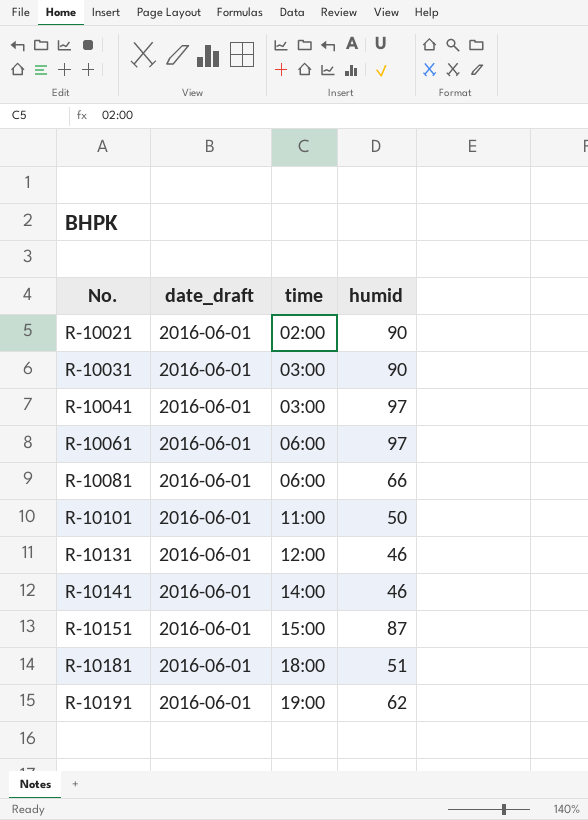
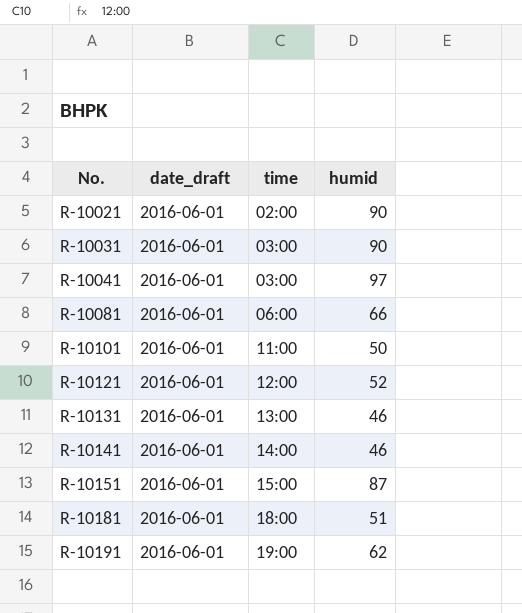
row R-10061: 2016-06-01 | 06:00 | 97 -> none
row R-10121: none -> 2016-06-01 | 12:00 | 52
R-10131 | time: 12:00 -> 13:00

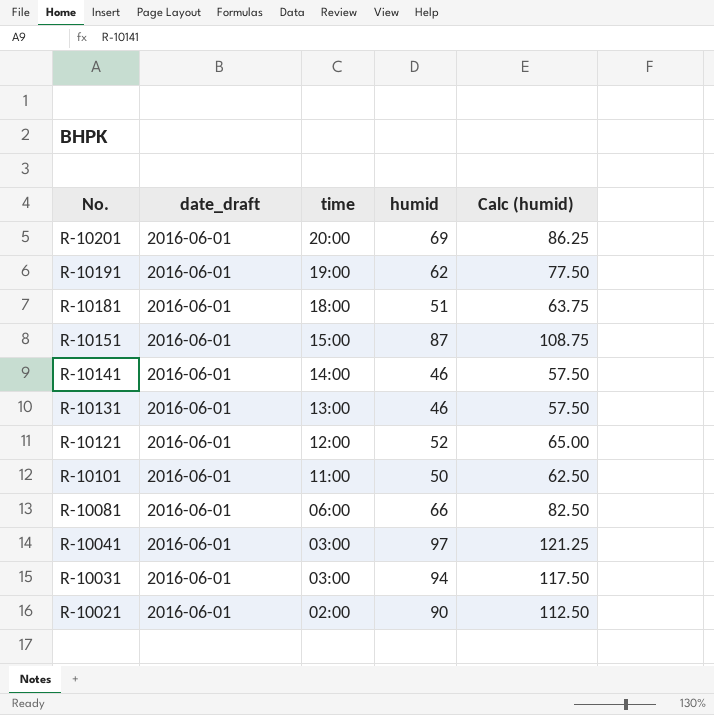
row order: No. ascending -> No. descending
column Calc (humid) | formula: none -> [humid] * 1.25
row R-10201: none -> 2016-06-01 | 20:00 | 69 | 86.25
R-10031 | humid: 90 -> 94

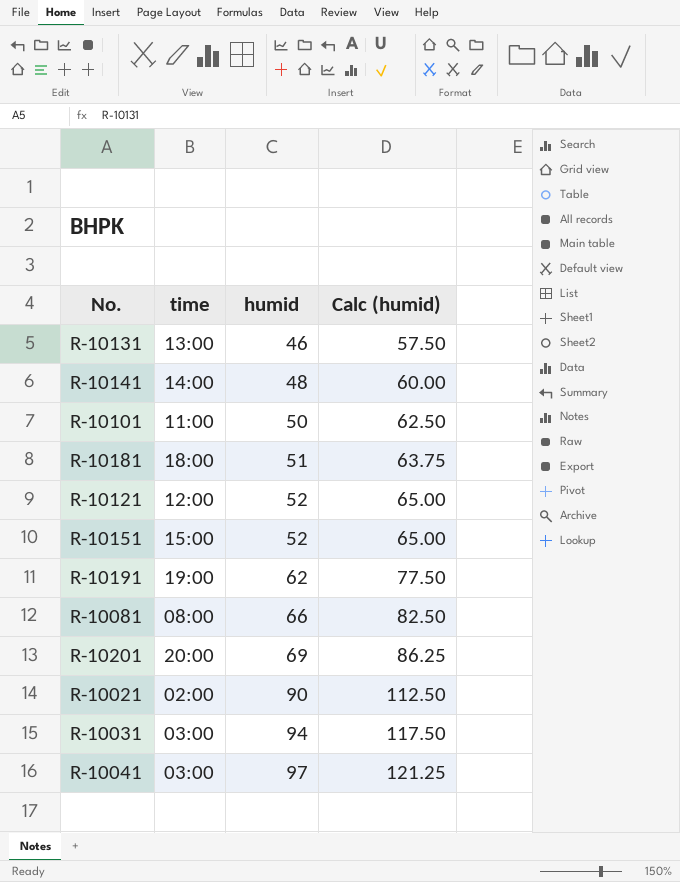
row order: No. descending -> humid ascending
column date_draft | position: 2 -> none
R-10141 | humid: 46 -> 48
R-10141 | Calc (humid): 57.50 -> 60.00
R-10151 | humid: 87 -> 52
R-10151 | Calc (humid): 108.75 -> 65.00
R-10081 | time: 06:00 -> 08:00

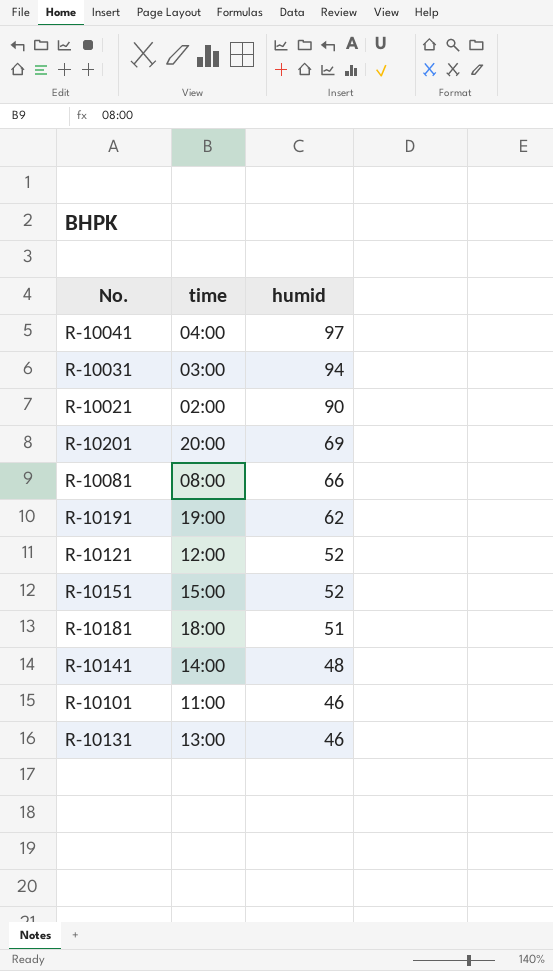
row order: humid ascending -> humid descending
column Calc (humid) | formula: [humid] * 1.25 -> none
R-10041 | time: 03:00 -> 04:00
R-10101 | humid: 50 -> 46

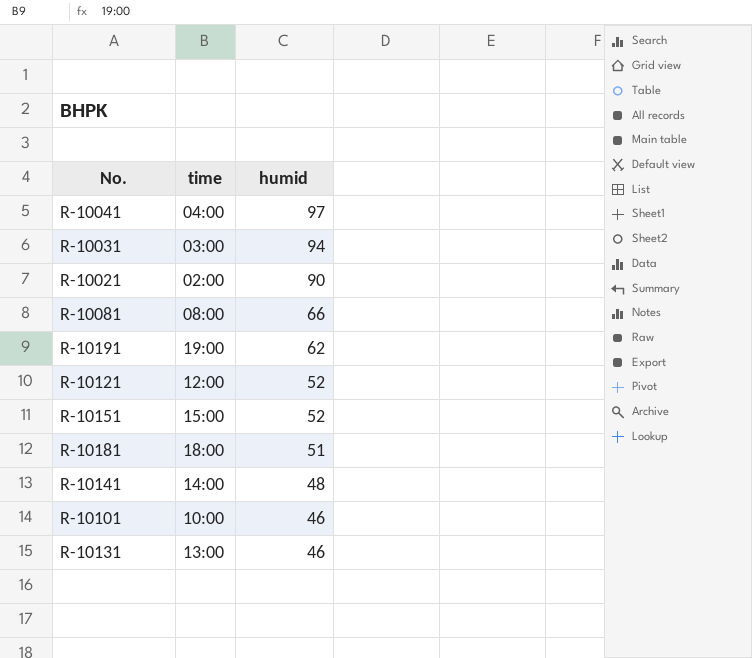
row R-10201: 20:00 | 69 -> none
R-10101 | time: 11:00 -> 10:00

